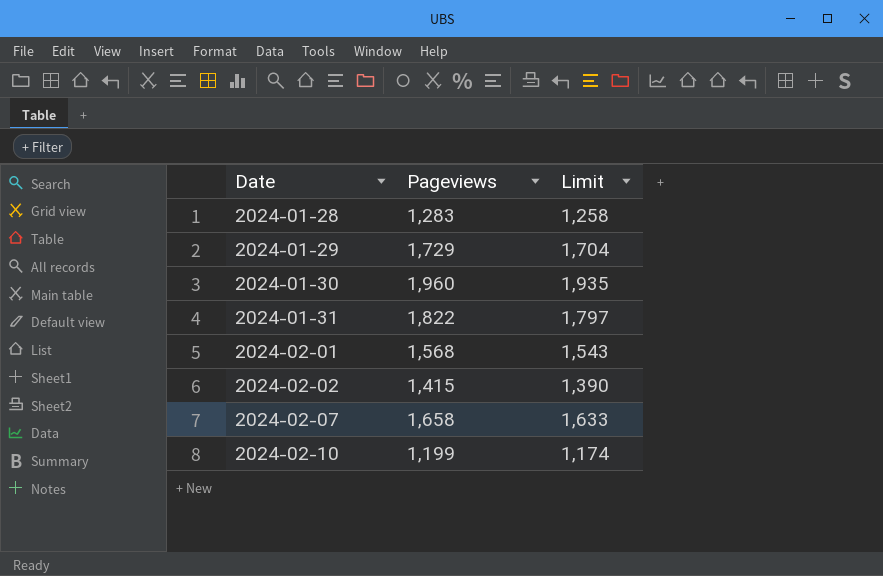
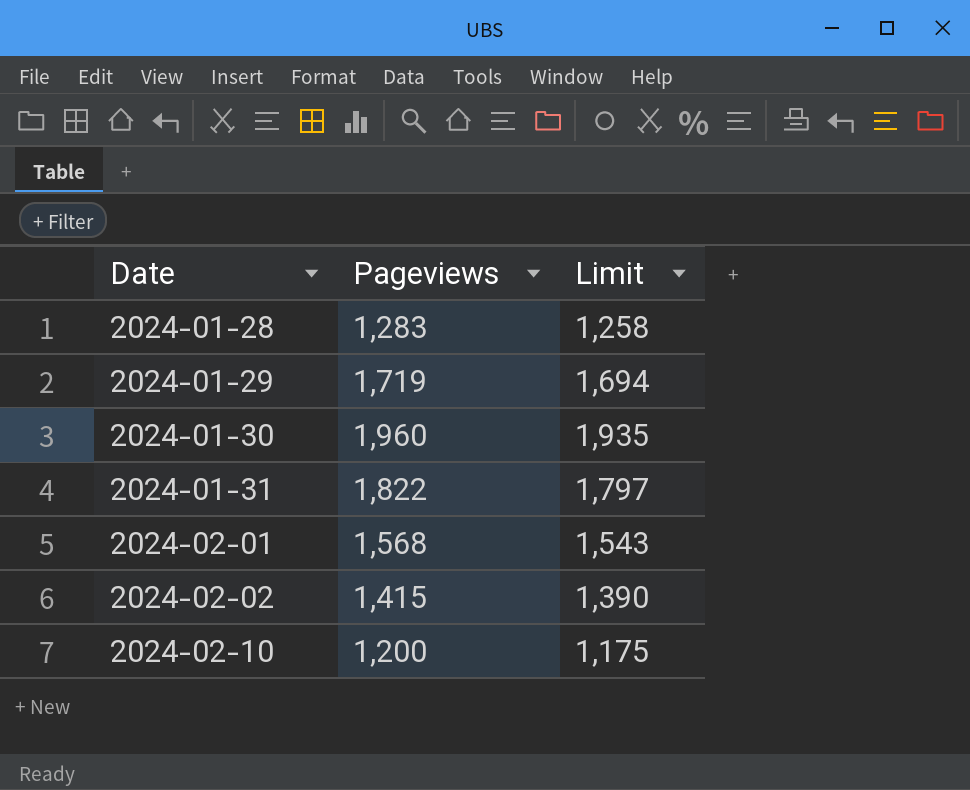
row 2024-02-07: 1,658 | 1,633 -> none
2024-01-29 | Pageviews: 1,729 -> 1,719
2024-01-29 | Limit: 1,704 -> 1,694
2024-02-10 | Pageviews: 1,199 -> 1,200
2024-02-10 | Limit: 1,174 -> 1,175

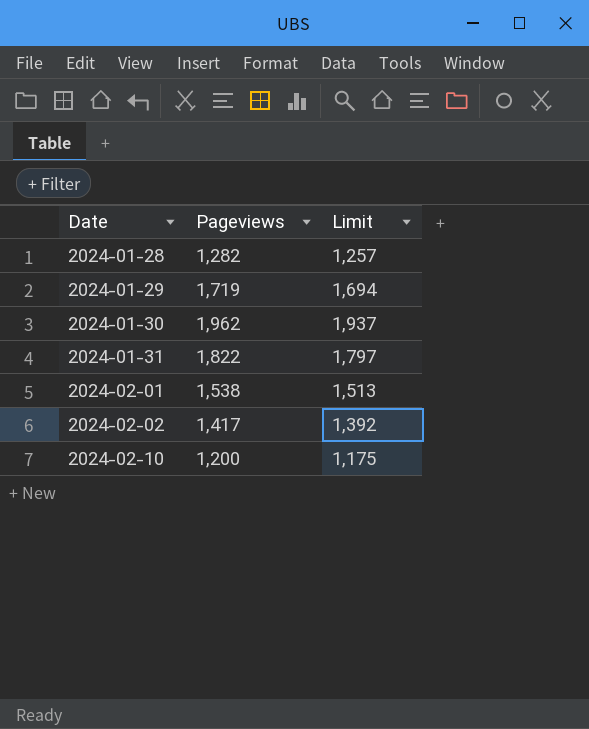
2024-01-28 | Pageviews: 1,283 -> 1,282
2024-01-28 | Limit: 1,258 -> 1,257
2024-01-30 | Pageviews: 1,960 -> 1,962
2024-01-30 | Limit: 1,935 -> 1,937
2024-02-01 | Pageviews: 1,568 -> 1,538
2024-02-01 | Limit: 1,543 -> 1,513
2024-02-02 | Pageviews: 1,415 -> 1,417
2024-02-02 | Limit: 1,390 -> 1,392

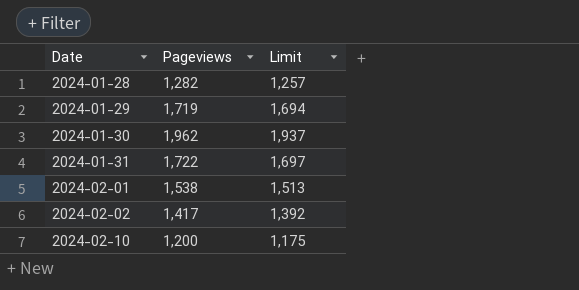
2024-01-31 | Pageviews: 1,822 -> 1,722
2024-01-31 | Limit: 1,797 -> 1,697

